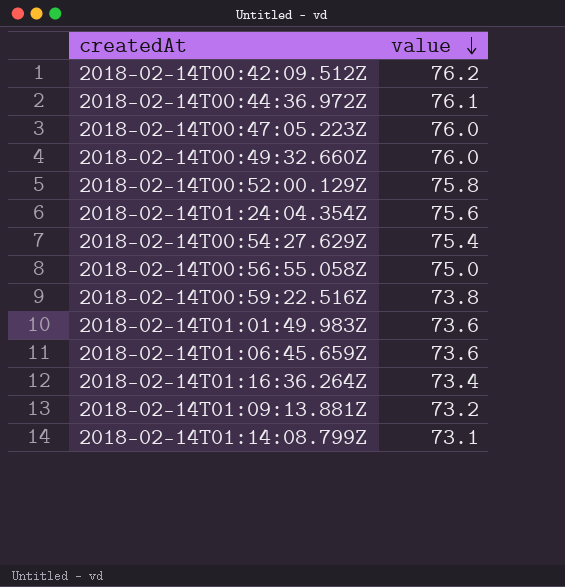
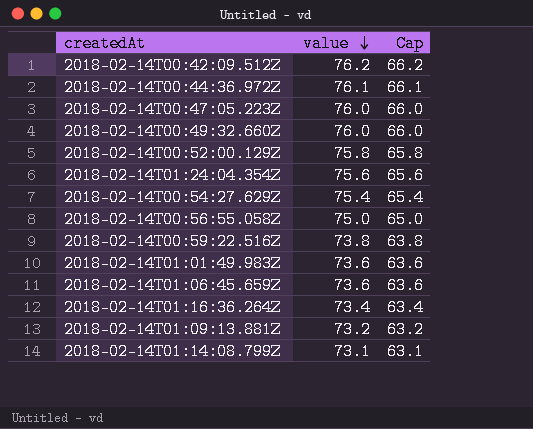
column Cap | formula: none -> [value] - 10

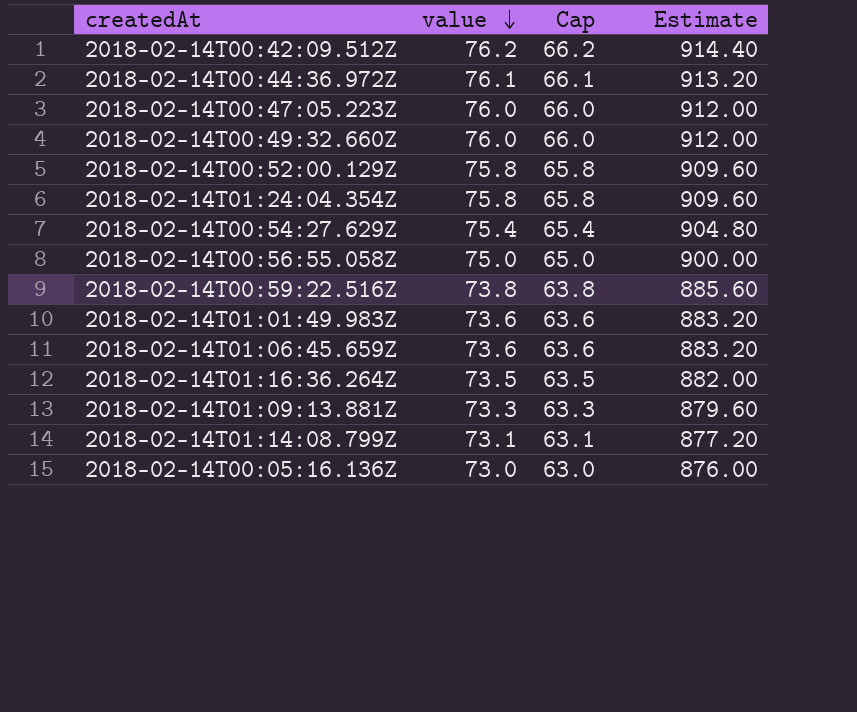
column Estimate | formula: none -> [value] * 12
2018-02-14T01:24:04.354Z | value: 75.6 -> 75.8
2018-02-14T01:24:04.354Z | Cap: 65.6 -> 65.8
2018-02-14T01:16:36.264Z | value: 73.4 -> 73.5
2018-02-14T01:16:36.264Z | Cap: 63.4 -> 63.5
2018-02-14T01:09:13.881Z | value: 73.2 -> 73.3
2018-02-14T01:09:13.881Z | Cap: 63.2 -> 63.3
row 2018-02-14T00:05:16.136Z: none -> 73.0 | 63.0 | 876.00

